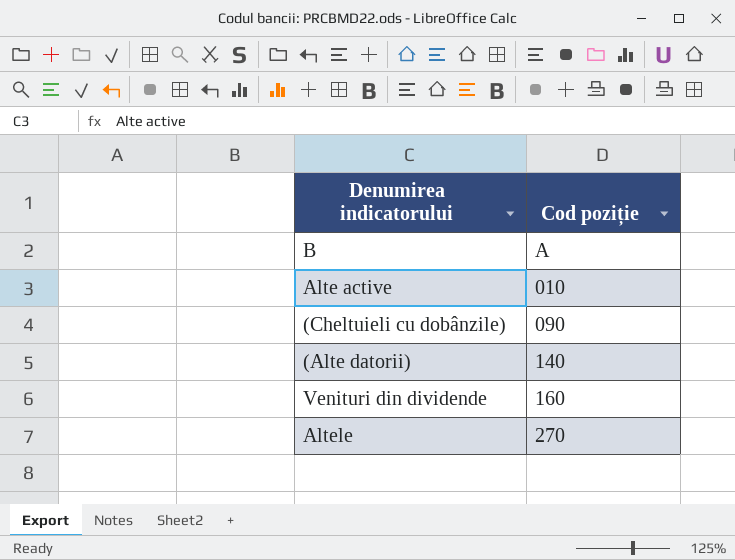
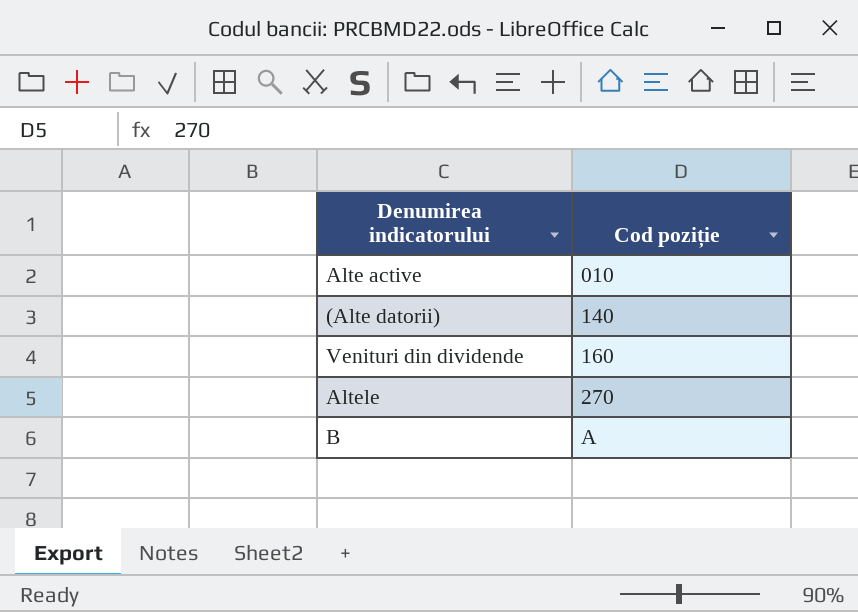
row order: none -> Cod poziție ascending
row (Cheltuieli cu dobânzile): 090 -> none

